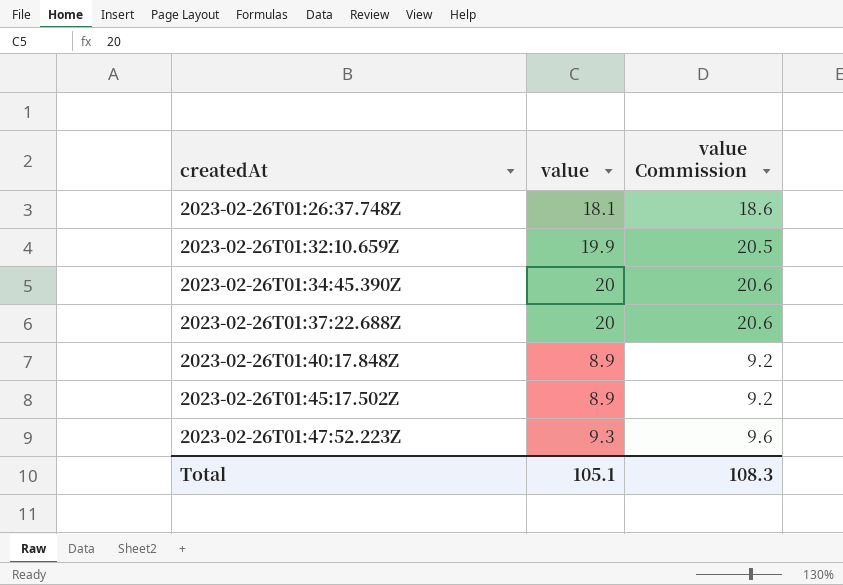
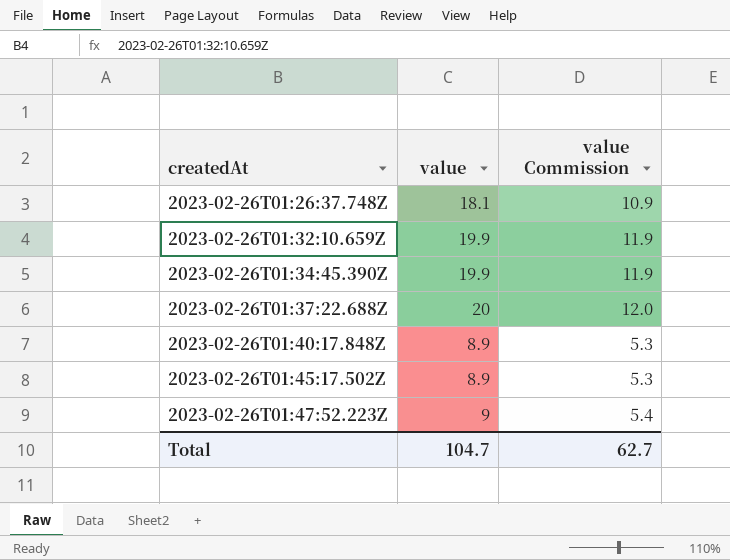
column value Commission | formula: [value] * 1.03 -> [value] * 0.6
2023-02-26T01:34:45.390Z | value: 20 -> 19.9
2023-02-26T01:47:52.223Z | value: 9.3 -> 9
Total | value: 105.1 -> 104.7
Total | value Commission: 108.3 -> 62.7

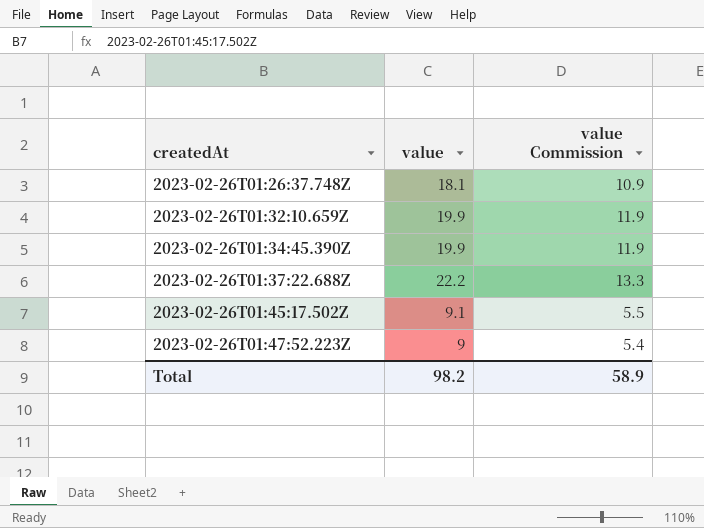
row 2023-02-26T01:40:17.848Z: 8.9 | 5.3 -> none
2023-02-26T01:37:22.688Z | value: 20 -> 22.2
2023-02-26T01:37:22.688Z | value Commission: 12.0 -> 13.3
2023-02-26T01:45:17.502Z | value: 8.9 -> 9.1
2023-02-26T01:45:17.502Z | value Commission: 5.3 -> 5.5
Total | value: 104.7 -> 98.2
Total | value Commission: 62.7 -> 58.9

